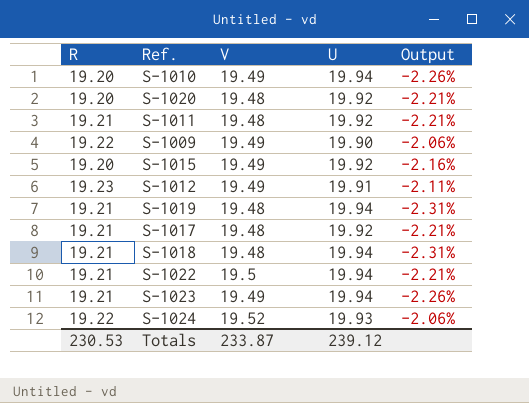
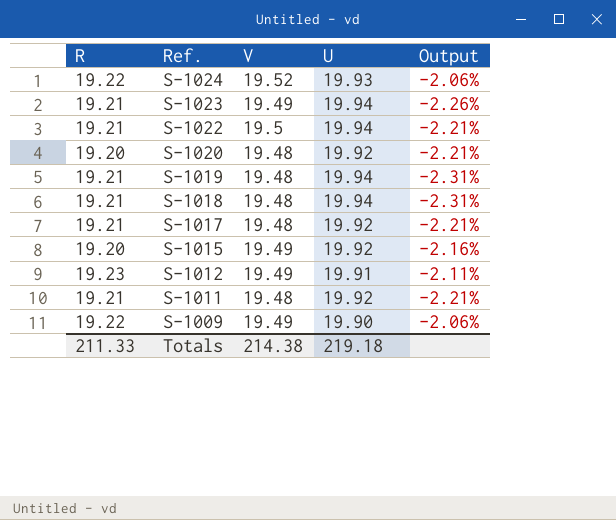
row order: none -> Ref. descending
row S-1010: 19.20 | 19.49 | 19.94 | -2.26% -> none
Totals | R: 230.53 -> 211.33
Totals | V: 233.87 -> 214.38
Totals | U: 239.12 -> 219.18

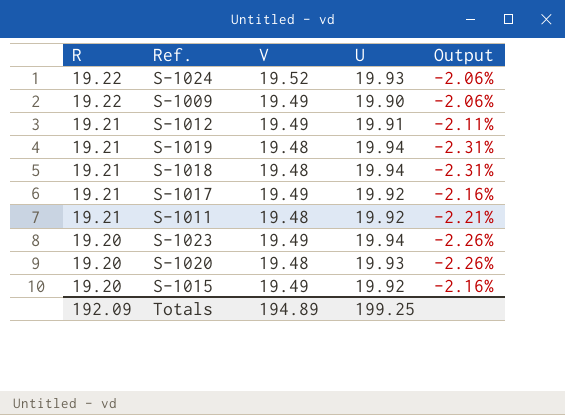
row order: Ref. descending -> R descending
row S-1022: 19.21 | 19.5 | 19.94 | -2.21% -> none
S-1012 | R: 19.23 -> 19.21
S-1017 | V: 19.48 -> 19.49
S-1017 | Output: -2.21% -> -2.16%
S-1023 | R: 19.21 -> 19.20
S-1020 | U: 19.92 -> 19.93
S-1020 | Output: -2.21% -> -2.26%
Totals | R: 211.33 -> 192.09
Totals | V: 214.38 -> 194.89
Totals | U: 219.18 -> 199.25

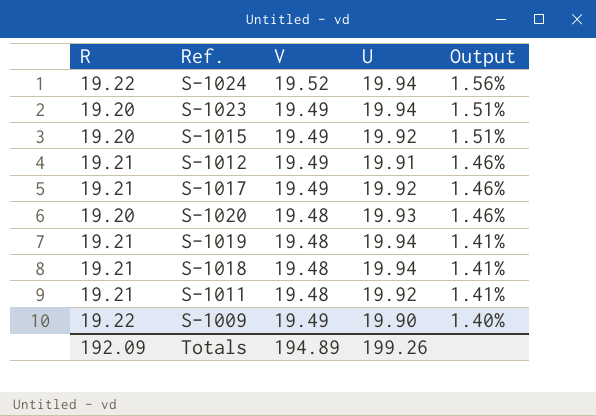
row order: R descending -> Output descending
column Output | formula: ([V] - [U]) / [U] -> ([V] - [R]) / [R]
S-1024 | U: 19.93 -> 19.94
Totals | U: 199.25 -> 199.26

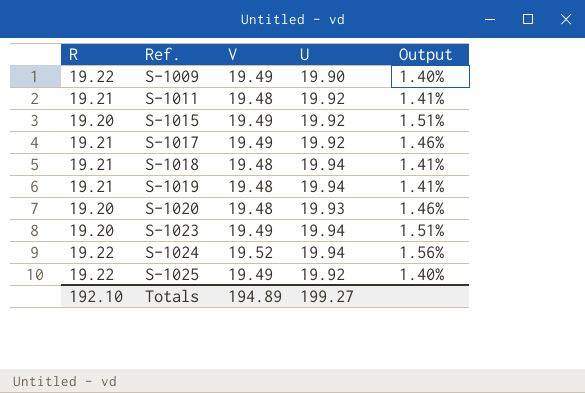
row order: Output descending -> Ref. ascending
row S-1012: 19.21 | 19.49 | 19.91 | 1.46% -> none
row S-1025: none -> 19.22 | 19.49 | 19.92 | 1.40%
Totals | R: 192.09 -> 192.10
Totals | U: 199.26 -> 199.27

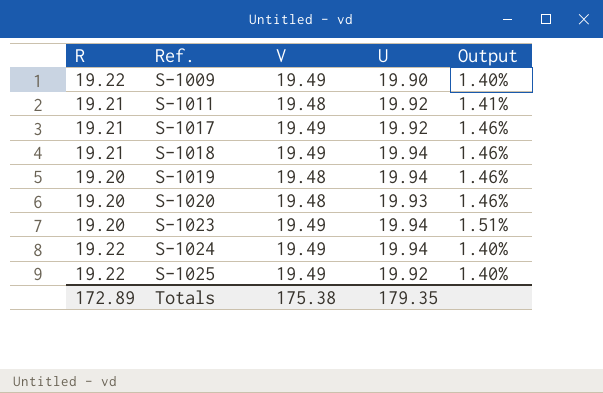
row S-1015: 19.20 | 19.49 | 19.92 | 1.51% -> none
S-1018 | V: 19.48 -> 19.49
S-1018 | Output: 1.41% -> 1.46%
S-1019 | R: 19.21 -> 19.20
S-1019 | Output: 1.41% -> 1.46%
S-1024 | V: 19.52 -> 19.49
S-1024 | Output: 1.56% -> 1.40%
Totals | R: 192.10 -> 172.89
Totals | V: 194.89 -> 175.38
Totals | U: 199.27 -> 179.35

